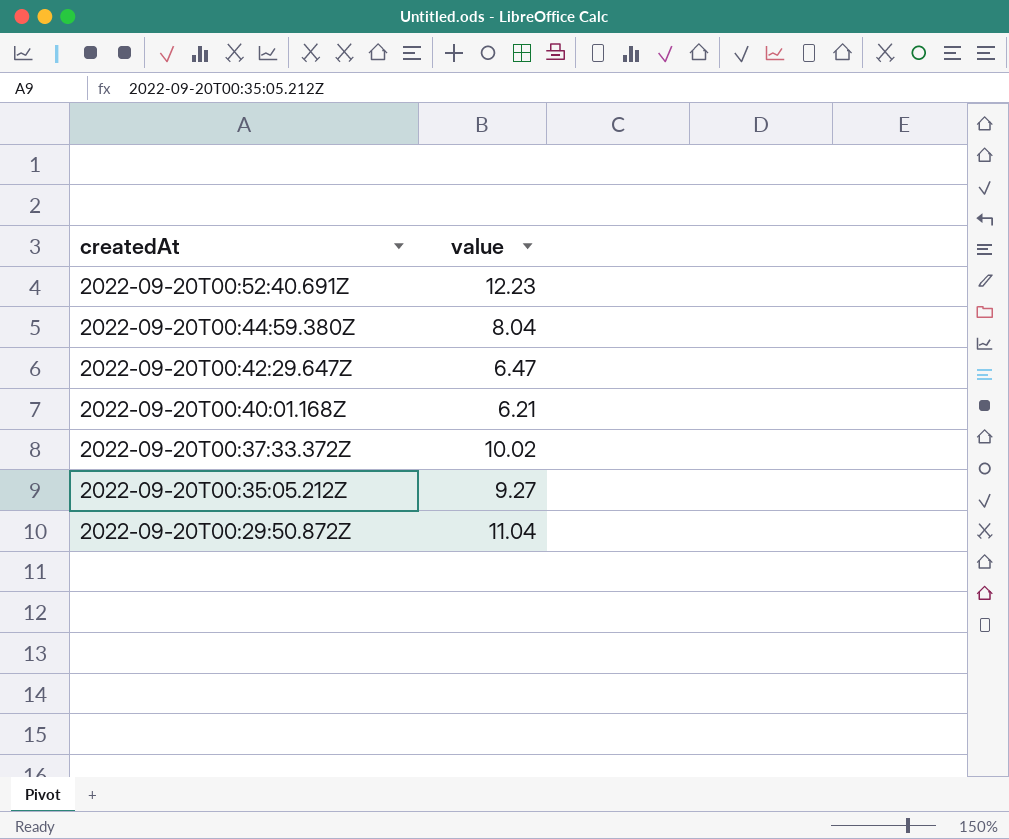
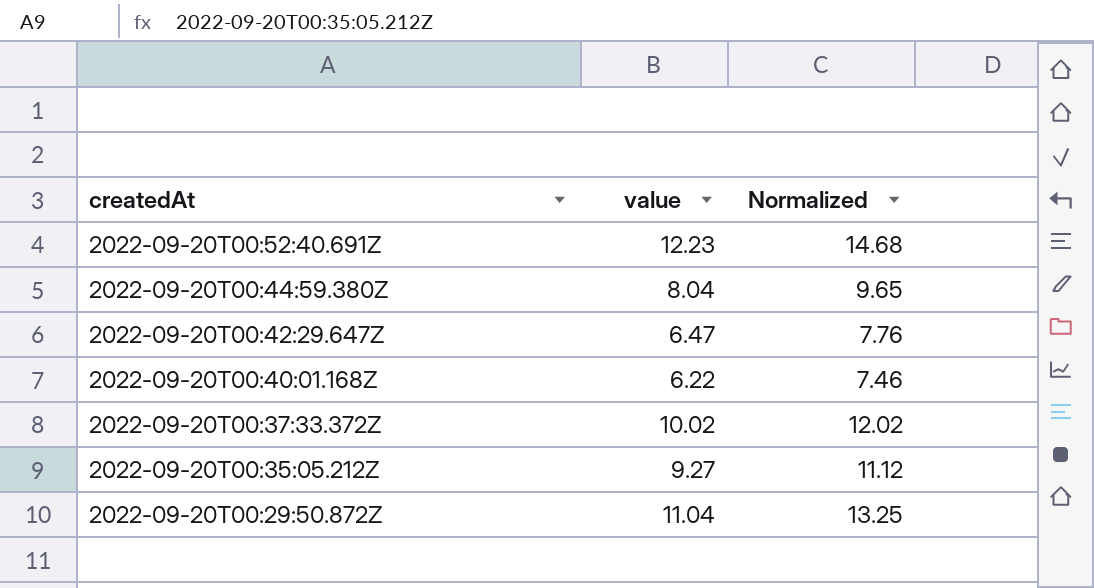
column Normalized | formula: none -> [value] * 1.2
2022-09-20T00:40:01.168Z | value: 6.21 -> 6.22

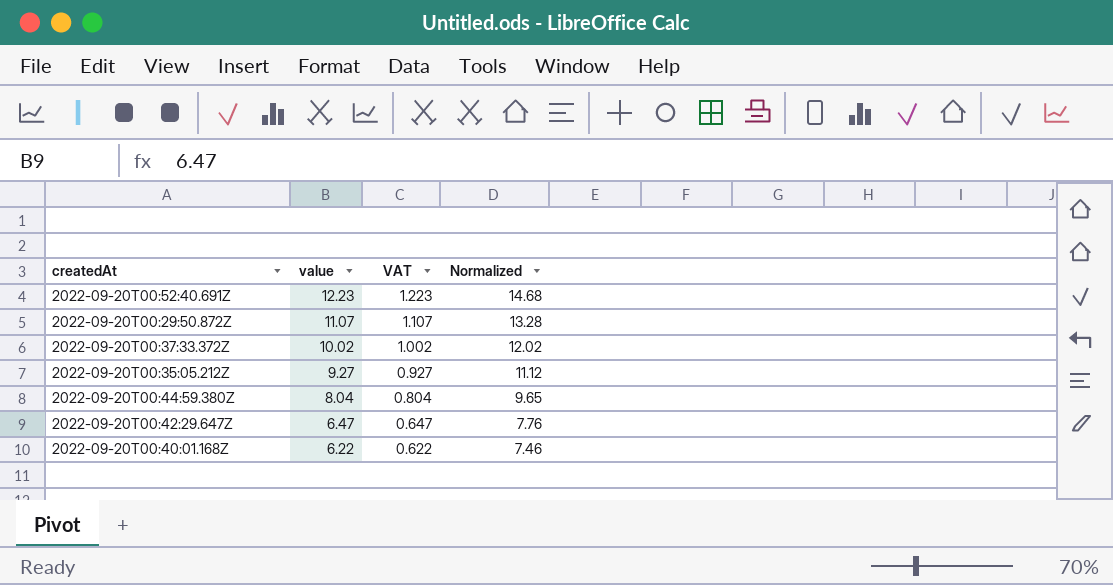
row order: createdAt descending -> value descending
column VAT | formula: none -> [value] * 0.1
2022-09-20T00:29:50.872Z | value: 11.04 -> 11.07
2022-09-20T00:29:50.872Z | Normalized: 13.25 -> 13.28

